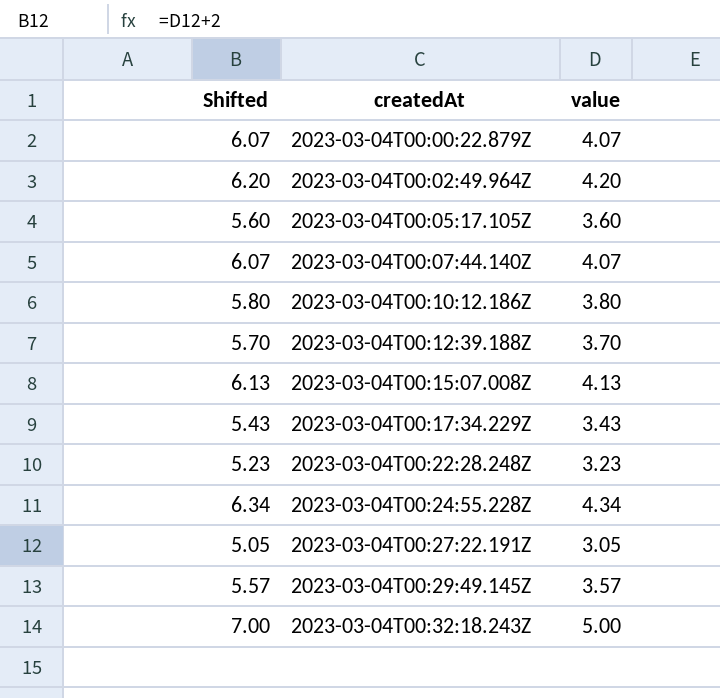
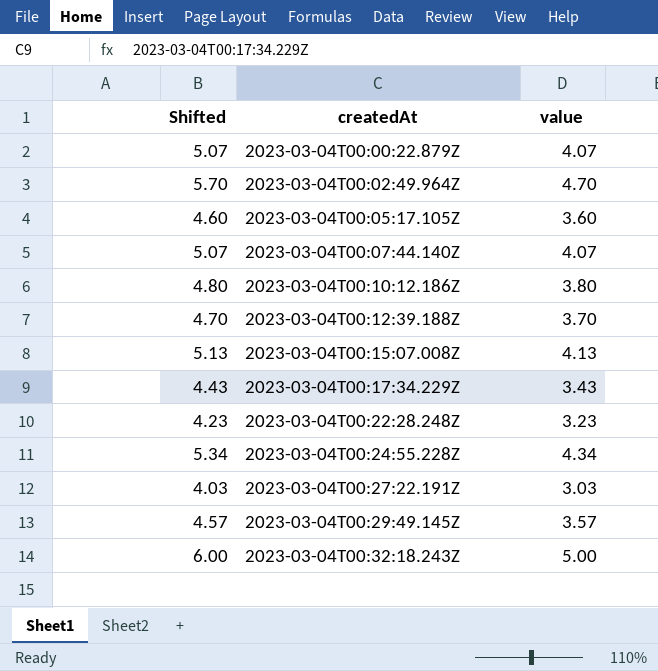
column Shifted | formula: [value] + 2 -> [value] + 1
2023-03-04T00:02:49.964Z | value: 4.20 -> 4.70
2023-03-04T00:27:22.191Z | value: 3.05 -> 3.03

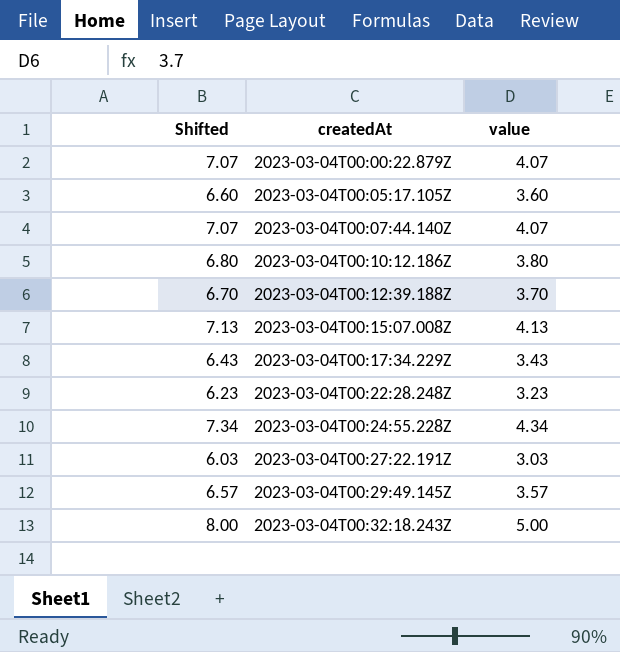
column Shifted | formula: [value] + 1 -> [value] + 3
row 2023-03-04T00:02:49.964Z: 5.70 | 4.70 -> none

